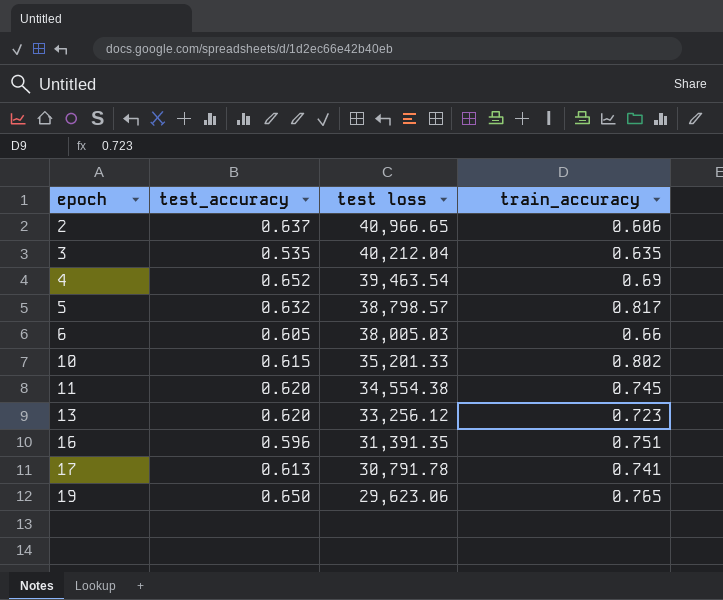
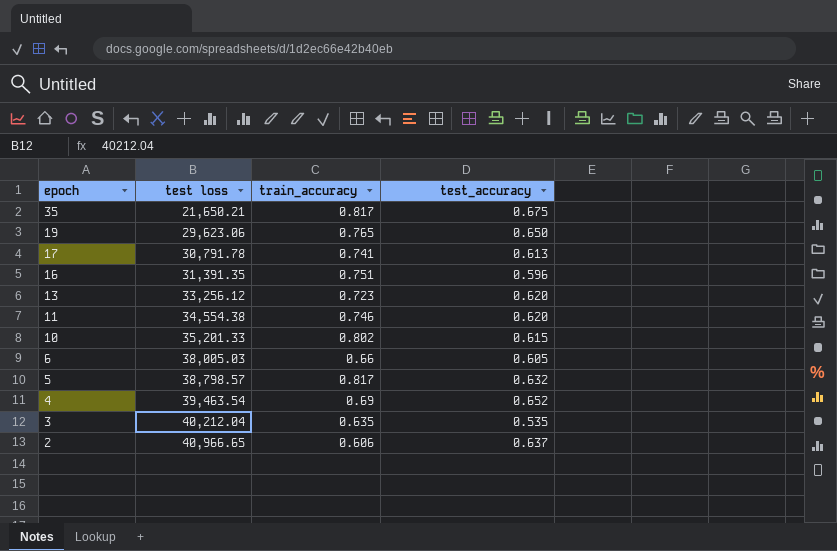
row order: epoch ascending -> epoch descending
column test_accuracy | position: 2 -> 4
row 35: none -> 21,650.21 | 0.817 | 0.675
11 | train_accuracy: 0.745 -> 0.746

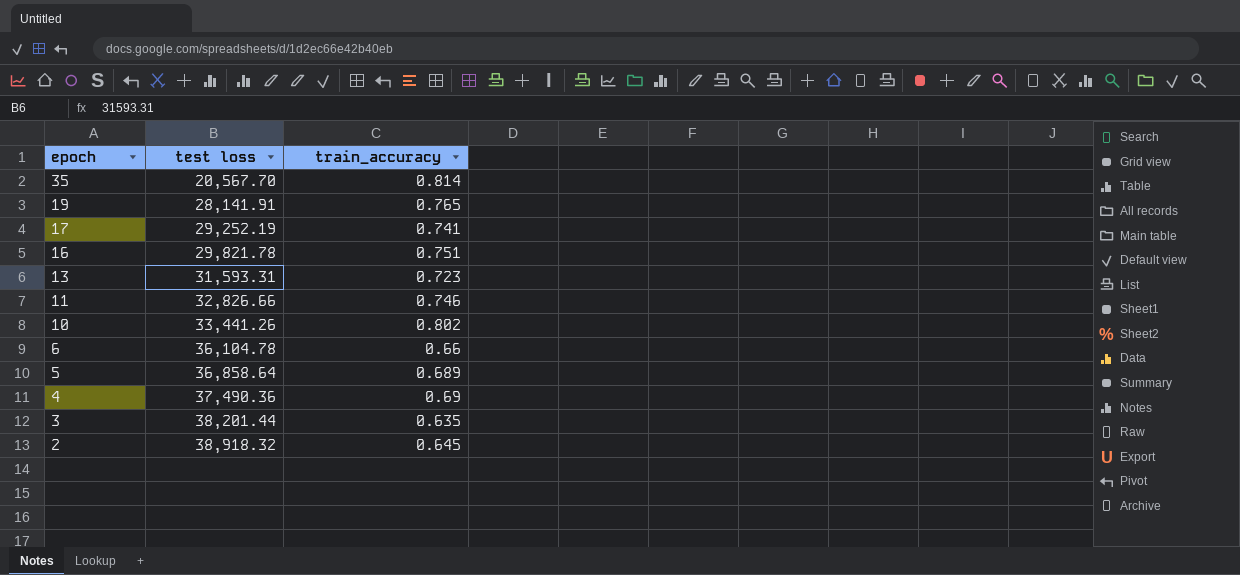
column test_accuracy | position: 4 -> none
35 | test loss: 21,650.21 -> 20,567.70
35 | train_accuracy: 0.817 -> 0.814
19 | test loss: 29,623.06 -> 28,141.91
17 | test loss: 30,791.78 -> 29,252.19
16 | test loss: 31,391.35 -> 29,821.78
13 | test loss: 33,256.12 -> 31,593.31
11 | test loss: 34,554.38 -> 32,826.66
10 | test loss: 35,201.33 -> 33,441.26
6 | test loss: 38,005.03 -> 36,104.78
5 | test loss: 38,798.57 -> 36,858.64
5 | train_accuracy: 0.817 -> 0.689
4 | test loss: 39,463.54 -> 37,490.36
3 | test loss: 40,212.04 -> 38,201.44
2 | test loss: 40,966.65 -> 38,918.32
2 | train_accuracy: 0.606 -> 0.645

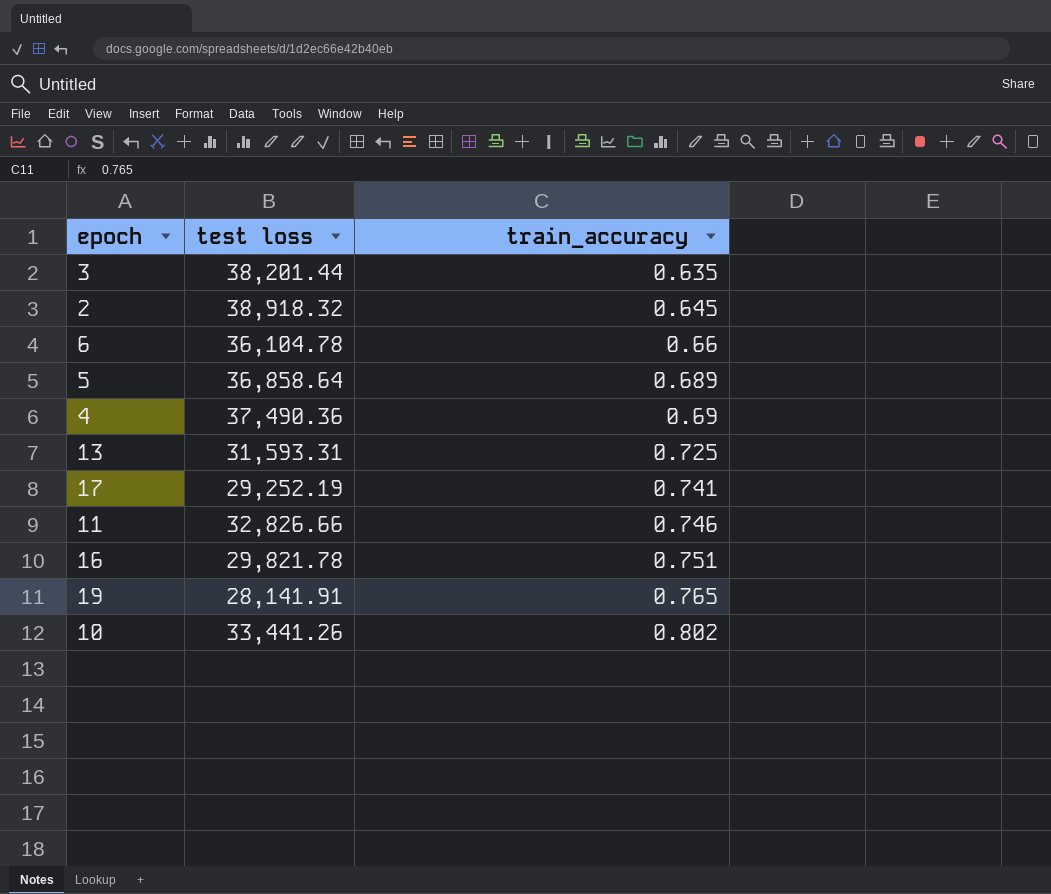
row order: epoch descending -> train_accuracy ascending
row 35: 20,567.70 | 0.814 -> none
13 | train_accuracy: 0.723 -> 0.725

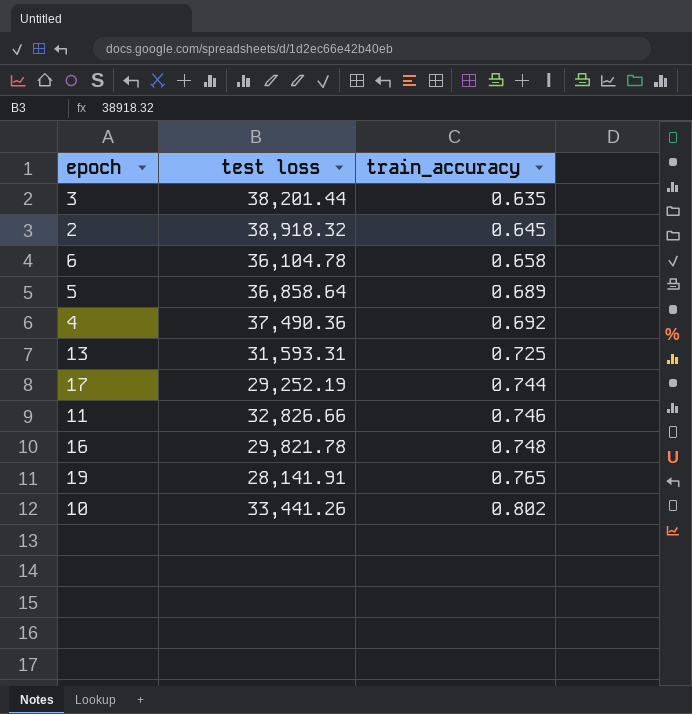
6 | train_accuracy: 0.66 -> 0.658
4 | train_accuracy: 0.69 -> 0.692
17 | train_accuracy: 0.741 -> 0.744
16 | train_accuracy: 0.751 -> 0.748

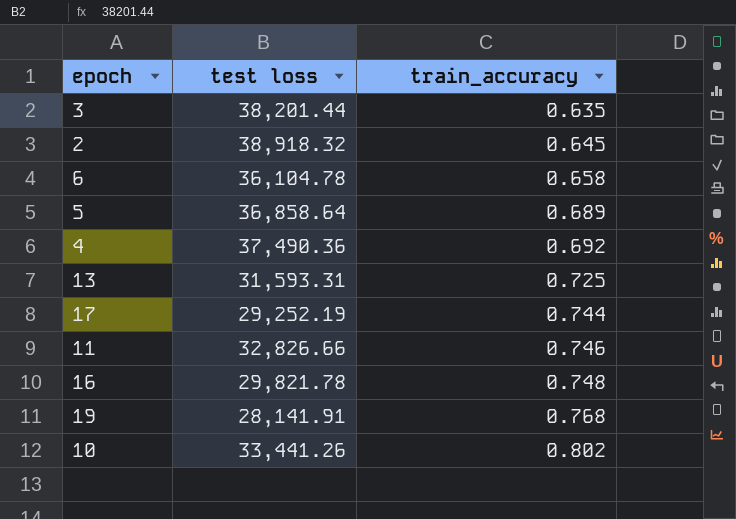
19 | train_accuracy: 0.765 -> 0.768

